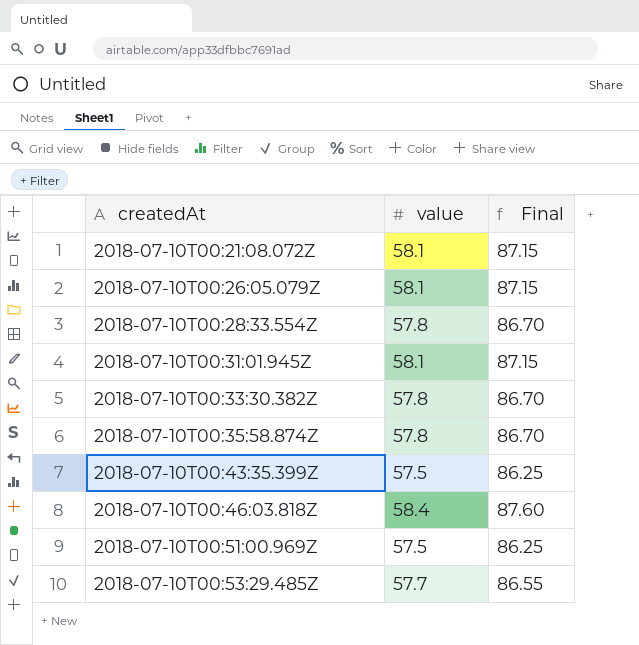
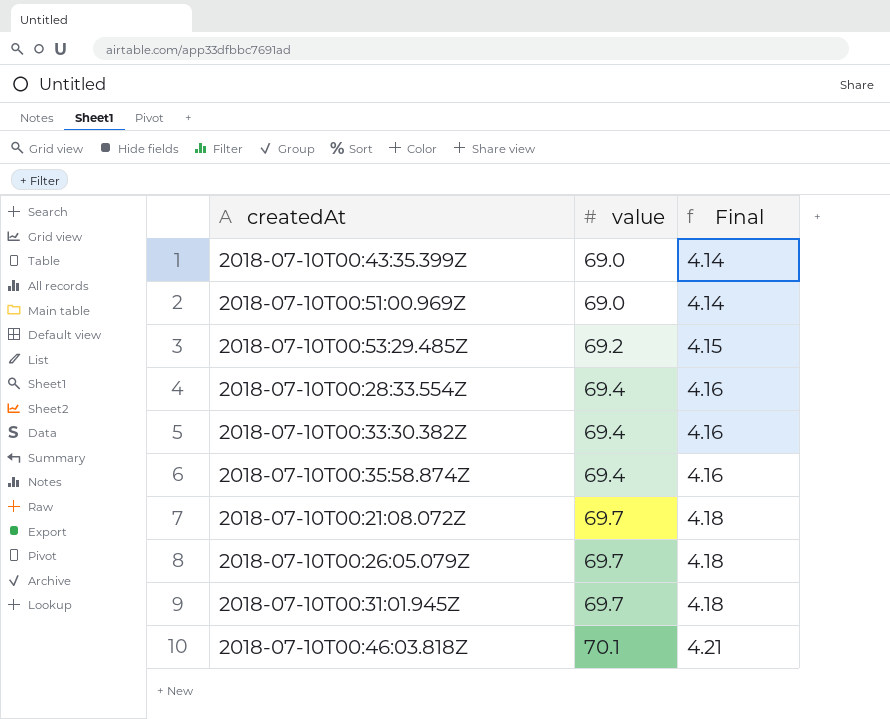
row order: createdAt ascending -> value ascending
column Final | formula: [value] * 1.5 -> [value] * 0.06
2018-07-10T00:43:35.399Z | value: 57.5 -> 69.0
2018-07-10T00:51:00.969Z | value: 57.5 -> 69.0
2018-07-10T00:53:29.485Z | value: 57.7 -> 69.2
2018-07-10T00:28:33.554Z | value: 57.8 -> 69.4
2018-07-10T00:33:30.382Z | value: 57.8 -> 69.4
2018-07-10T00:35:58.874Z | value: 57.8 -> 69.4
2018-07-10T00:21:08.072Z | value: 58.1 -> 69.7
2018-07-10T00:26:05.079Z | value: 58.1 -> 69.7
2018-07-10T00:31:01.945Z | value: 58.1 -> 69.7
2018-07-10T00:46:03.818Z | value: 58.4 -> 70.1

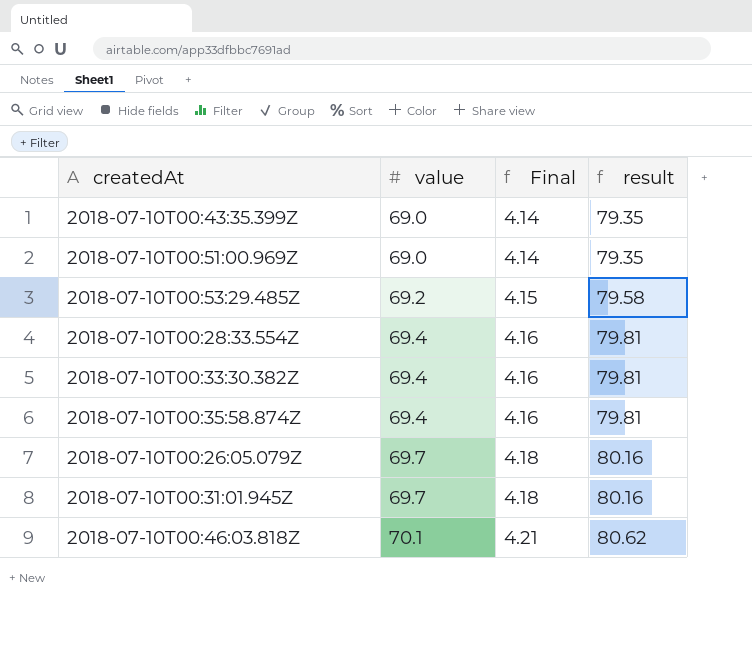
column result | formula: none -> [value] * 1.15
row 2018-07-10T00:21:08.072Z: 69.7 | 4.18 -> none

